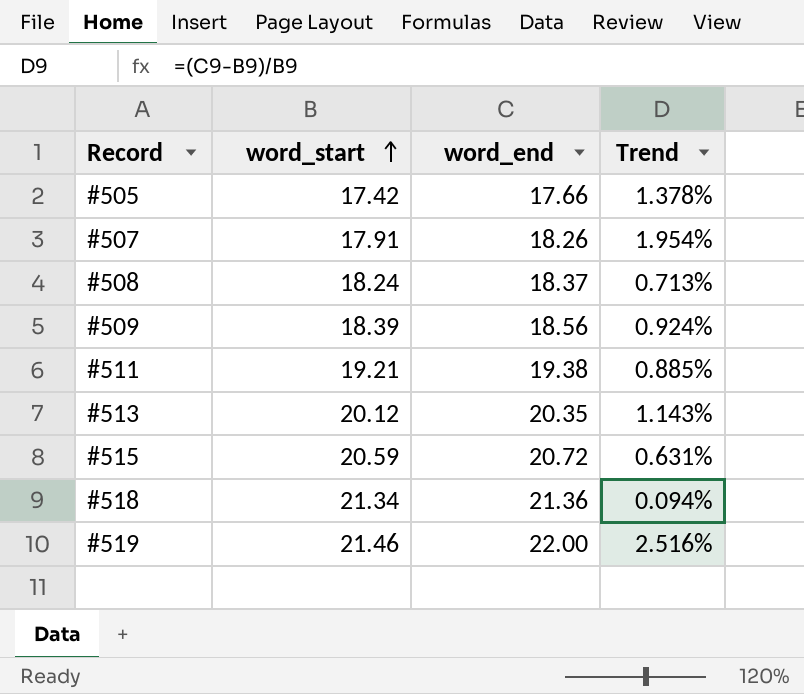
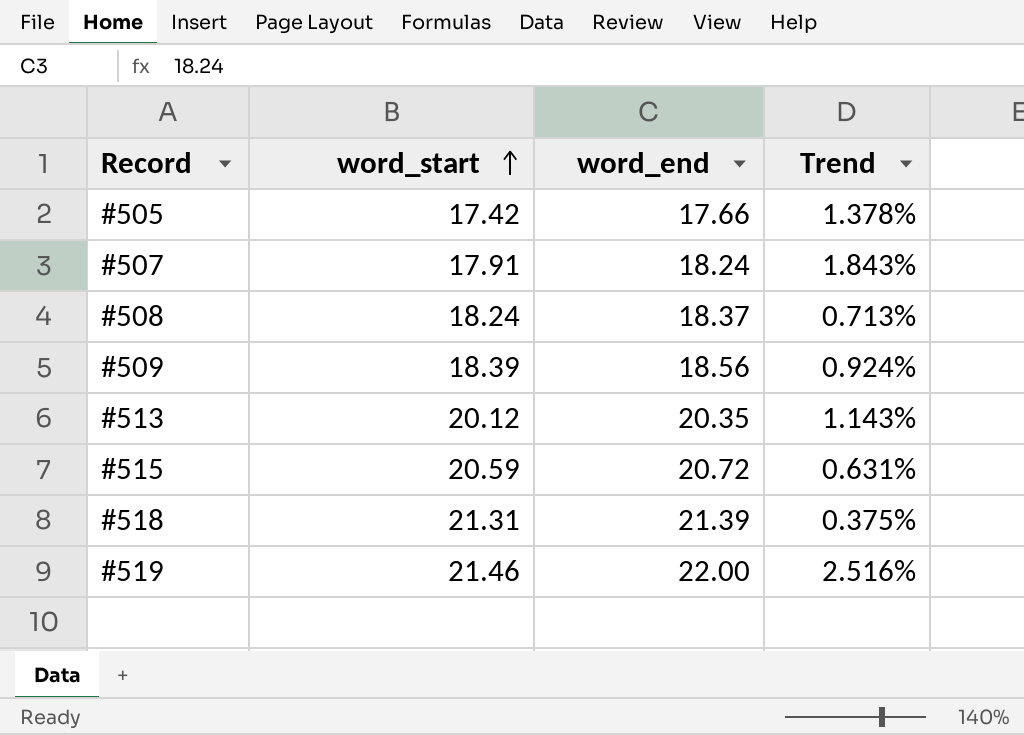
row #511: 19.21 | 19.38 | 0.885% -> none
#507 | word_end: 18.26 -> 18.24
#507 | Trend: 1.954% -> 1.843%
#518 | word_start: 21.34 -> 21.31
#518 | word_end: 21.36 -> 21.39
#518 | Trend: 0.094% -> 0.375%

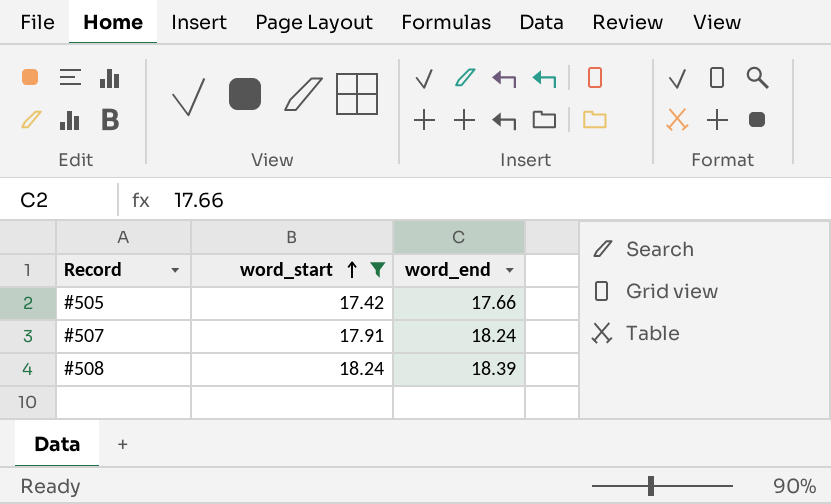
filter: none -> word_start <= 18.24
column Trend | formula: ([word_end] - [word_start]) / [word_start] -> none
#508 | word_end: 18.37 -> 18.39

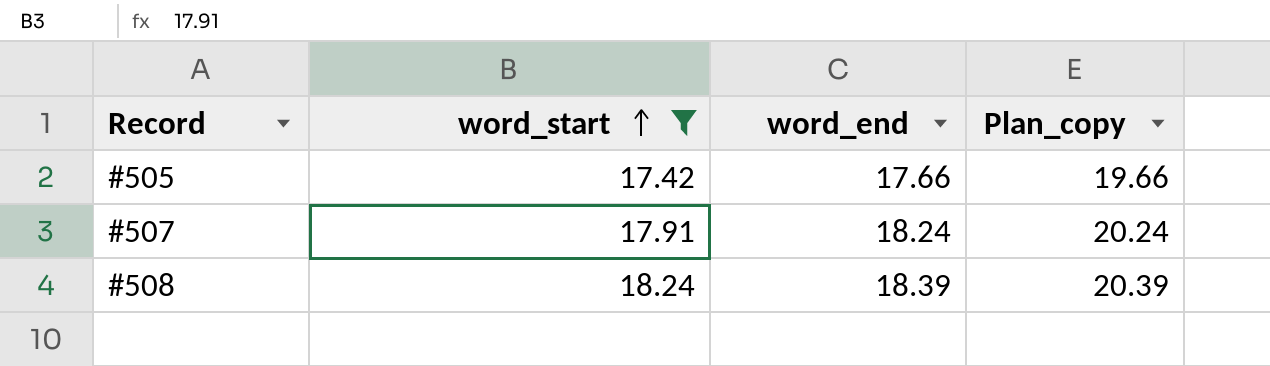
column Plan_copy | formula: none -> [word_end] + 2

